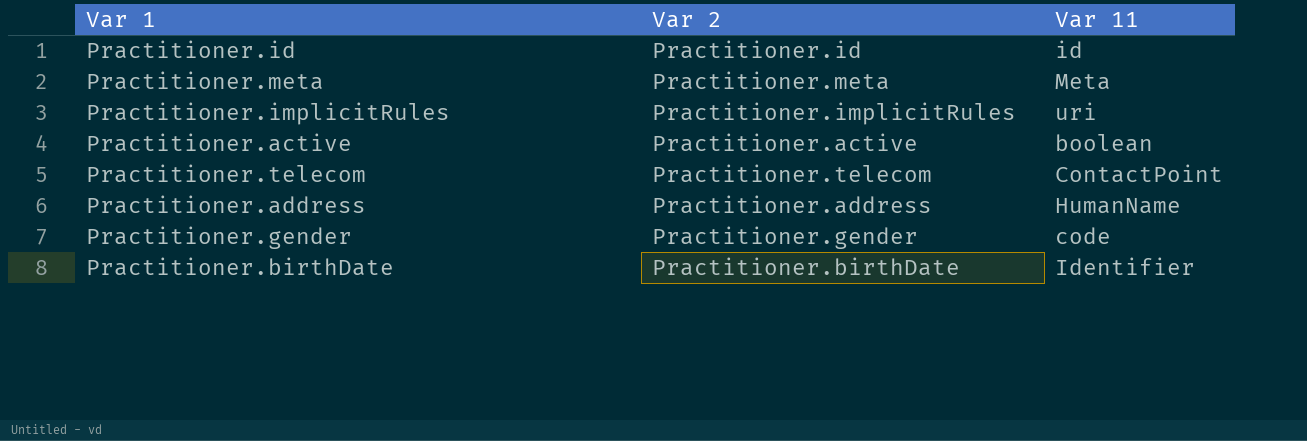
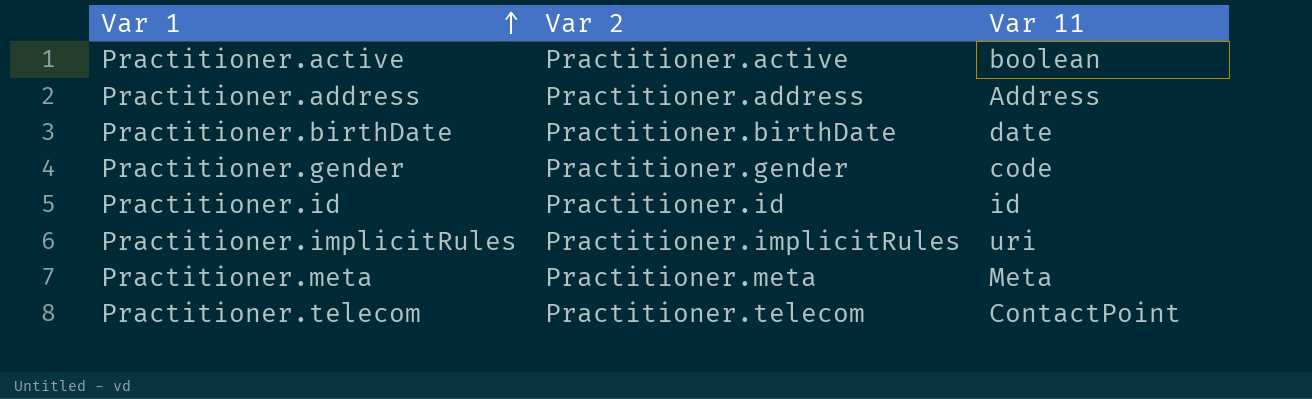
row order: none -> Var 1 ascending
Practitioner.address | Var 11: HumanName -> Address
Practitioner.birthDate | Var 11: Identifier -> date

